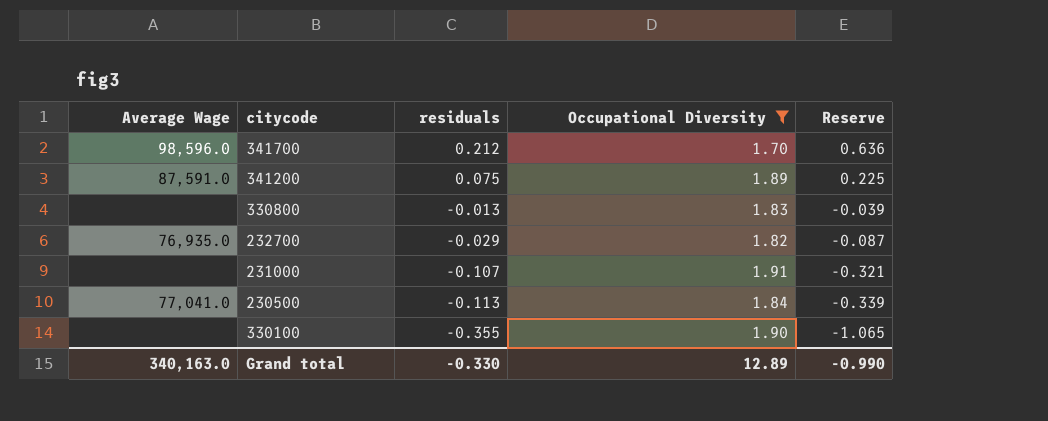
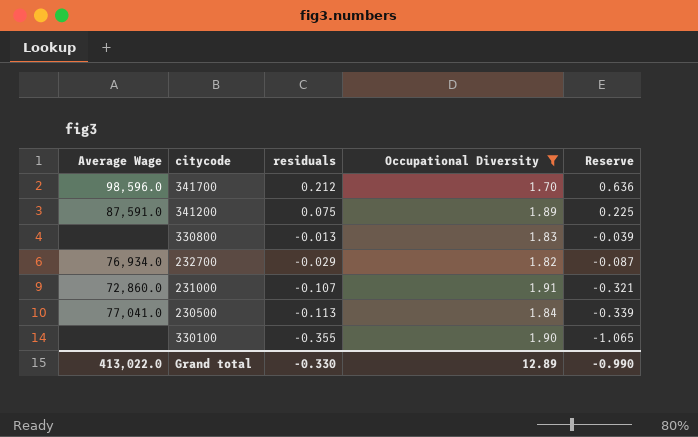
232700 | Average Wage: 76,935.0 -> 76,934.0
231000 | Average Wage: none -> 72,860.0
Grand total | Average Wage: 340,163.0 -> 413,022.0

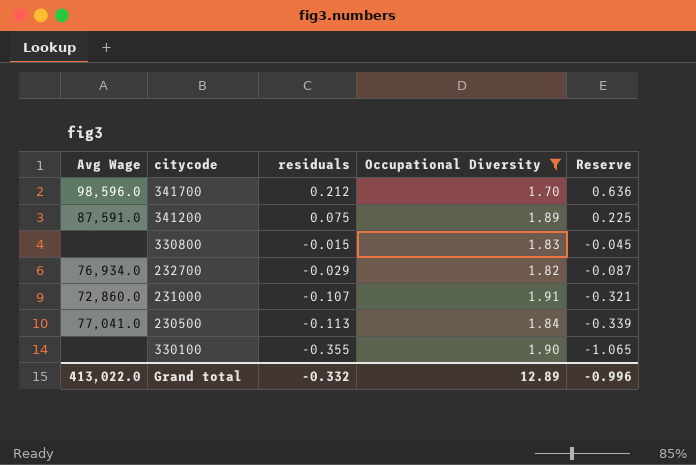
column name: Average Wage -> Avg Wage
330800 | residuals: -0.013 -> -0.015
330800 | Reserve: -0.039 -> -0.045
Grand total | residuals: -0.330 -> -0.332
Grand total | Reserve: -0.990 -> -0.996

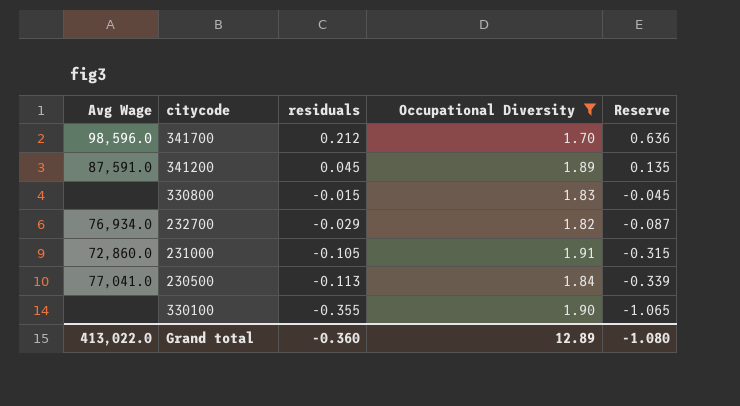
341200 | residuals: 0.075 -> 0.045
341200 | Reserve: 0.225 -> 0.135
231000 | residuals: -0.107 -> -0.105
231000 | Reserve: -0.321 -> -0.315
Grand total | residuals: -0.332 -> -0.360
Grand total | Reserve: -0.996 -> -1.080

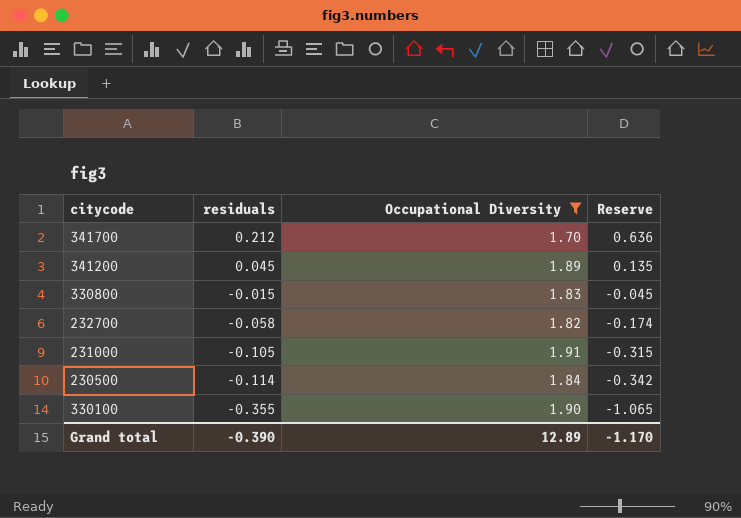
column Avg Wage | position: 1 -> none
232700 | residuals: -0.029 -> -0.058
232700 | Reserve: -0.087 -> -0.174
230500 | residuals: -0.113 -> -0.114
230500 | Reserve: -0.339 -> -0.342
Grand total | residuals: -0.360 -> -0.390
Grand total | Reserve: -1.080 -> -1.170

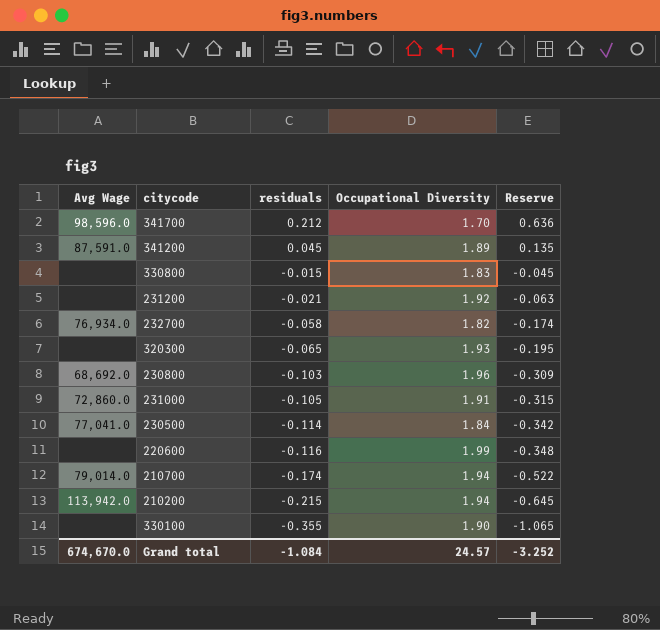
filter: Occupational Diversity <= 1.91 -> none
column Avg Wage | position: none -> 1
Grand total | residuals: -0.390 -> -1.084
Grand total | Occupational Diversity: 12.89 -> 24.57
Grand total | Reserve: -1.170 -> -3.252

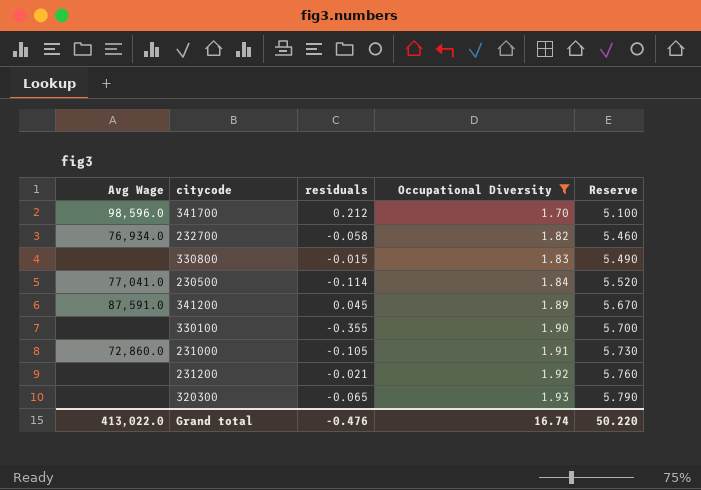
filter: none -> Occupational Diversity <= 1.93
row order: residuals descending -> Occupational Diversity ascending
column Reserve | formula: [residuals] * 3 -> [Occupational Diversity] * 3
Grand total | Avg Wage: 674,670.0 -> 413,022.0
Grand total | residuals: -1.084 -> -0.476
Grand total | Occupational Diversity: 24.57 -> 16.74
Grand total | Reserve: -3.252 -> 50.220

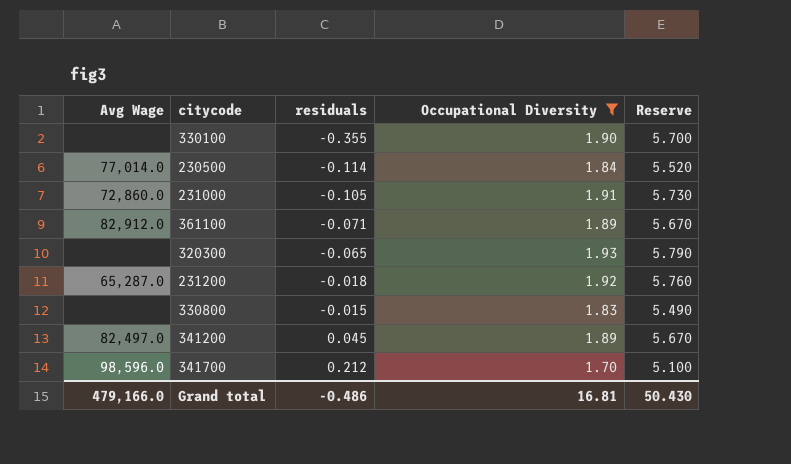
row order: Occupational Diversity ascending -> residuals ascending
row 232700: 76,934.0 | -0.058 | 1.82 | 5.460 -> none
230500 | Avg Wage: 77,041.0 -> 77,014.0
row 361100: none -> 82,912.0 | -0.071 | 1.89 | 5.670
231200 | Avg Wage: none -> 65,287.0
231200 | residuals: -0.021 -> -0.018
341200 | Avg Wage: 87,591.0 -> 82,497.0
Grand total | Avg Wage: 413,022.0 -> 479,166.0
Grand total | residuals: -0.476 -> -0.486
Grand total | Occupational Diversity: 16.74 -> 16.81
Grand total | Reserve: 50.220 -> 50.430

